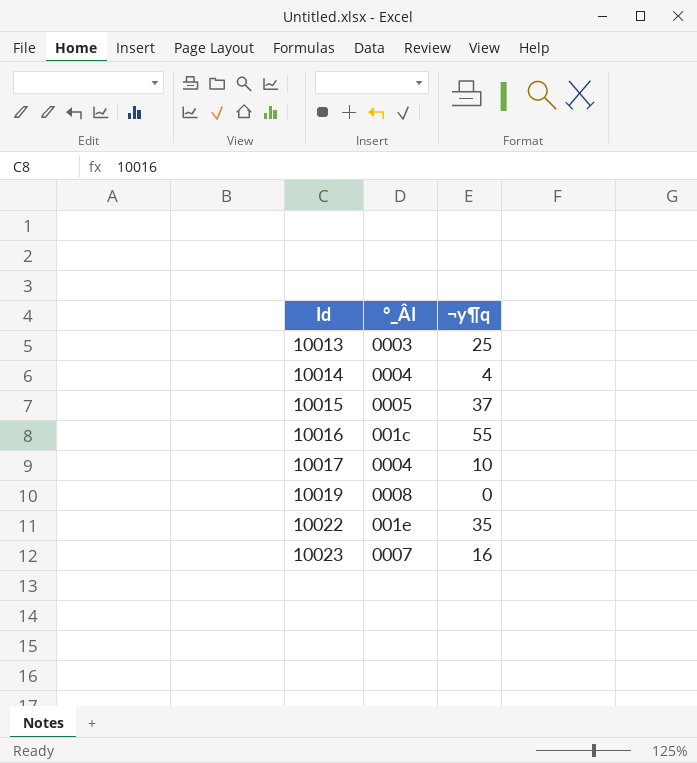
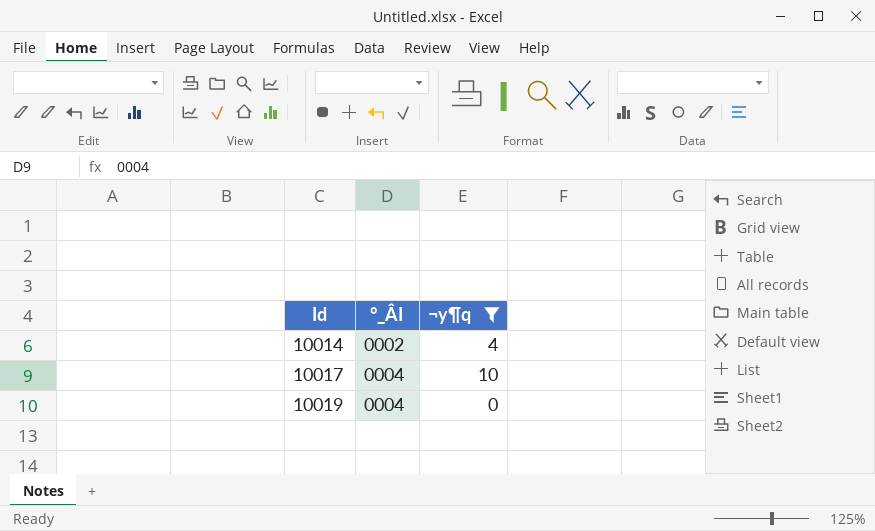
filter: none -> ¬y¶q <= 10
10014 | °_ÂI: 0004 -> 0002
10019 | °_ÂI: 0008 -> 0004

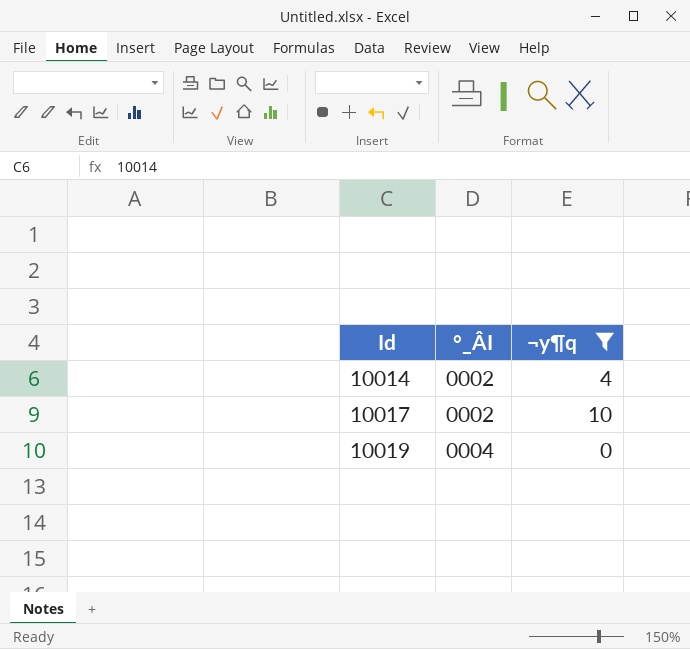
10017 | °_ÂI: 0004 -> 0002

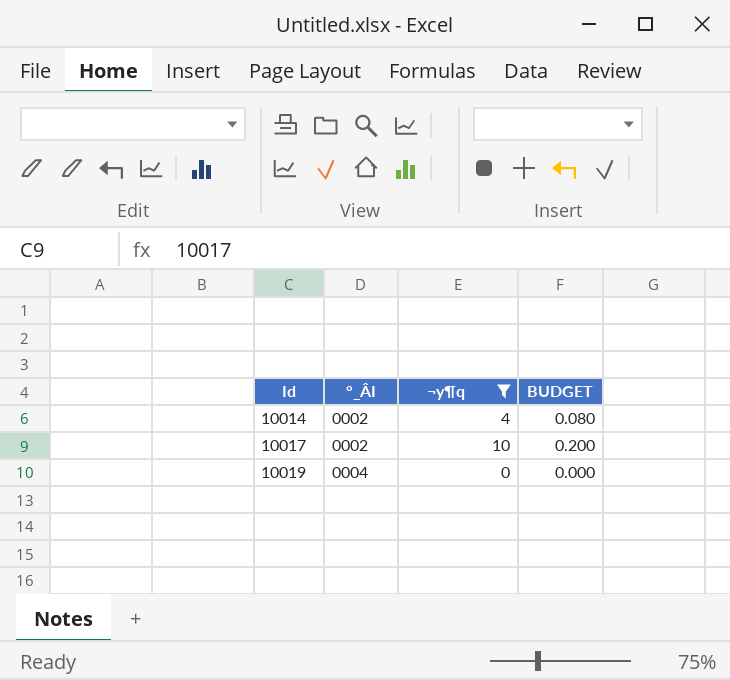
column BUDGET | formula: none -> [¬y¶q] * 0.02

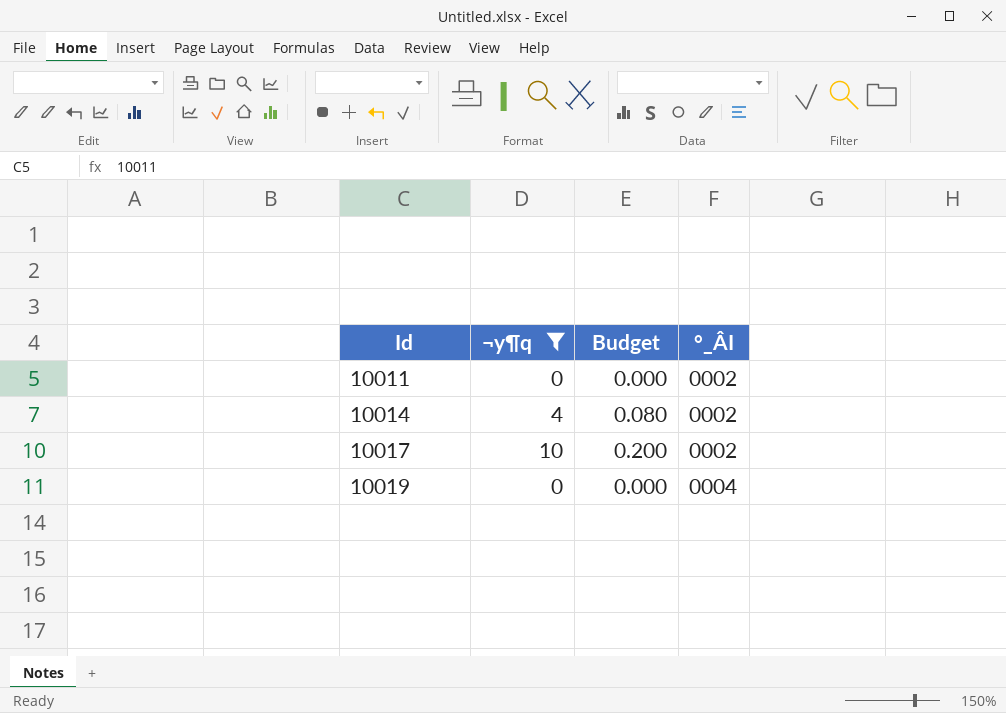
column name: BUDGET -> Budget
column °_ÂI | position: 2 -> 4
row 10011: none -> 0 | 0.000 | 0002

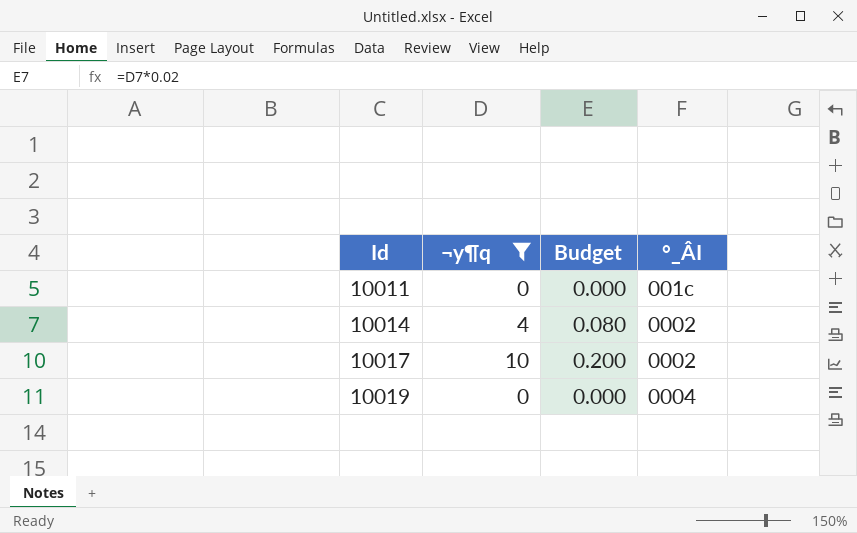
10011 | °_ÂI: 0002 -> 001c

